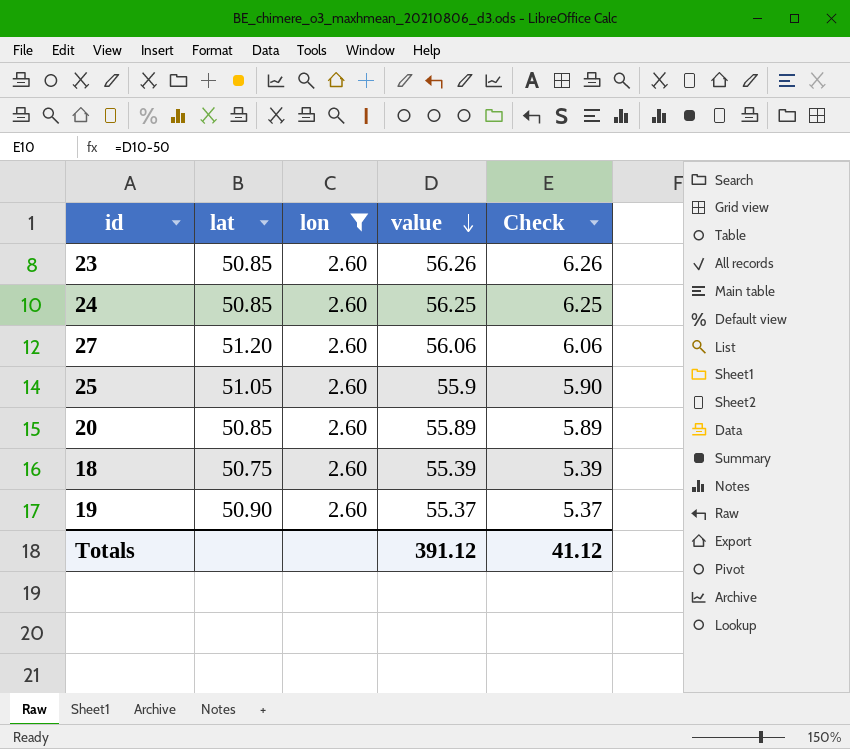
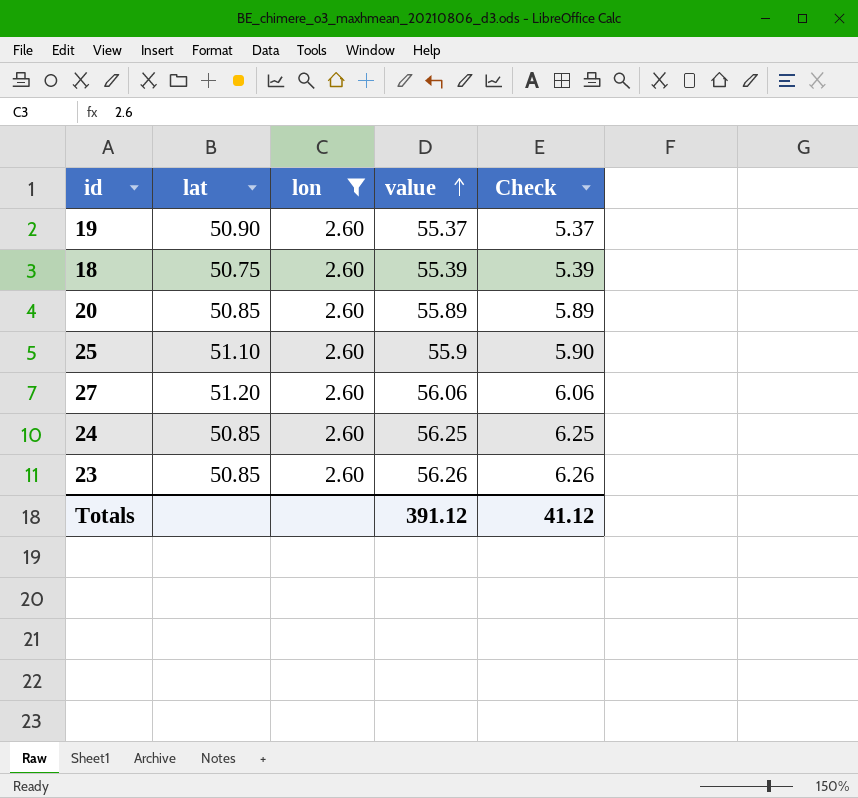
row order: value descending -> value ascending
25 | lat: 51.05 -> 51.10

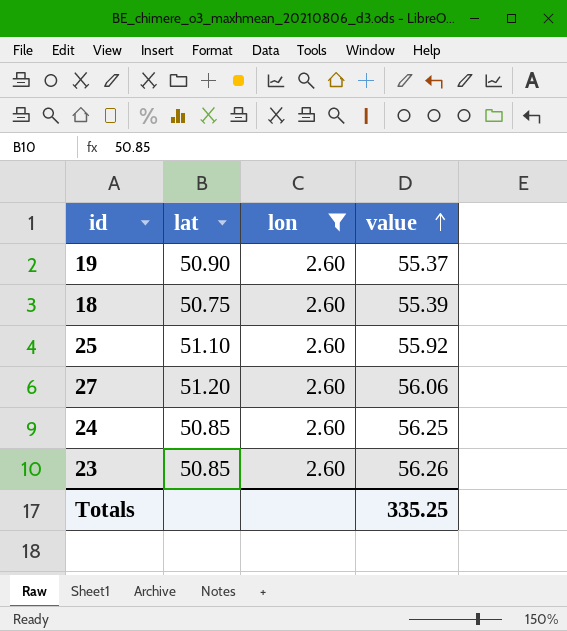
column Check | formula: [value] - 50 -> none
row 20: 50.85 | 2.60 | 55.89 | 5.89 -> none
25 | value: 55.9 -> 55.92
Totals | value: 391.12 -> 335.25

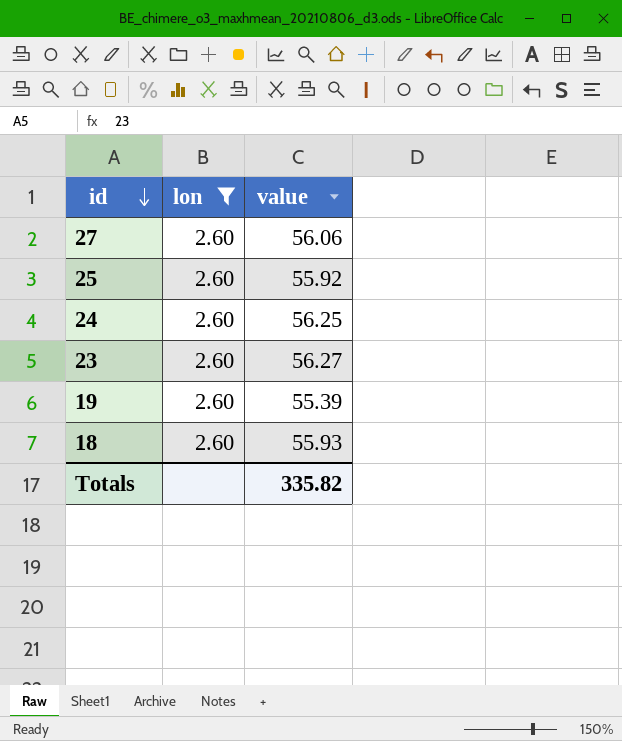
row order: value ascending -> id descending
column lat | position: 2 -> none
23 | value: 56.26 -> 56.27
19 | value: 55.37 -> 55.39
18 | value: 55.39 -> 55.93
Totals | value: 335.25 -> 335.82

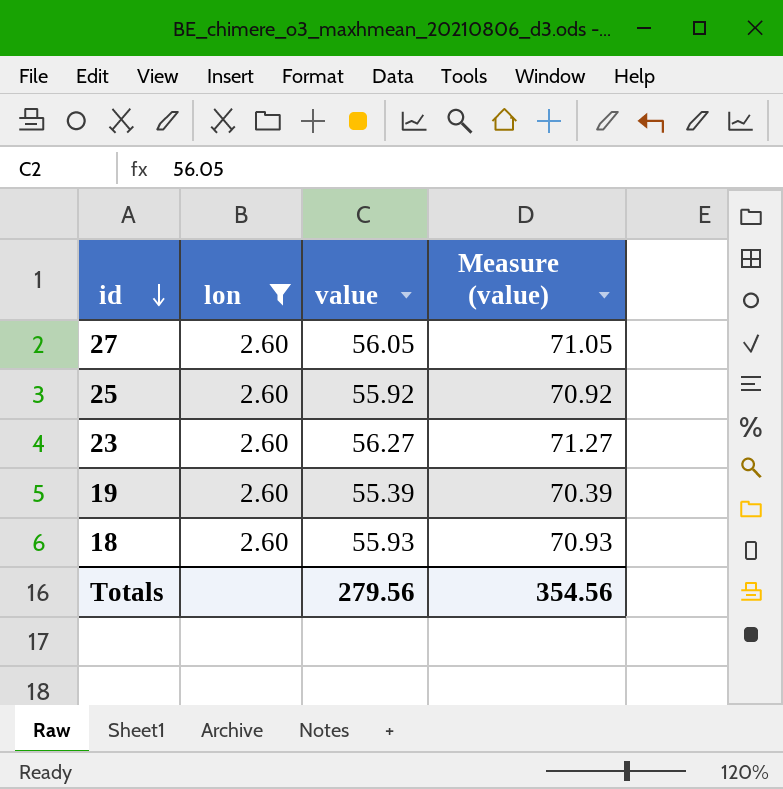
column Measure (value) | formula: none -> [value] + 15
row 24: 2.60 | 56.25 -> none
27 | value: 56.06 -> 56.05
Totals | value: 335.82 -> 279.56

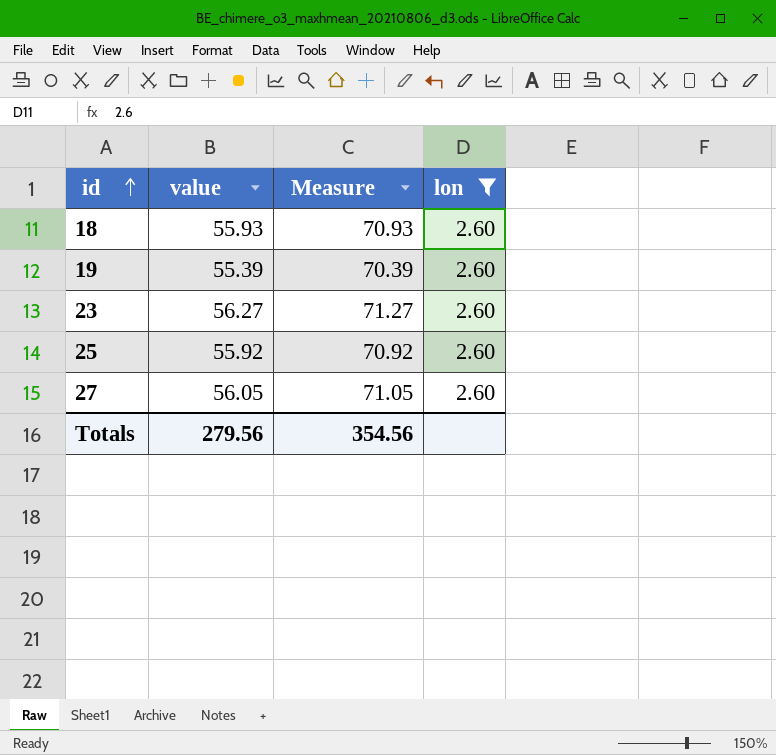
row order: id descending -> id ascending
column name: Measure (value) -> Measure
column lon | position: 2 -> 4

